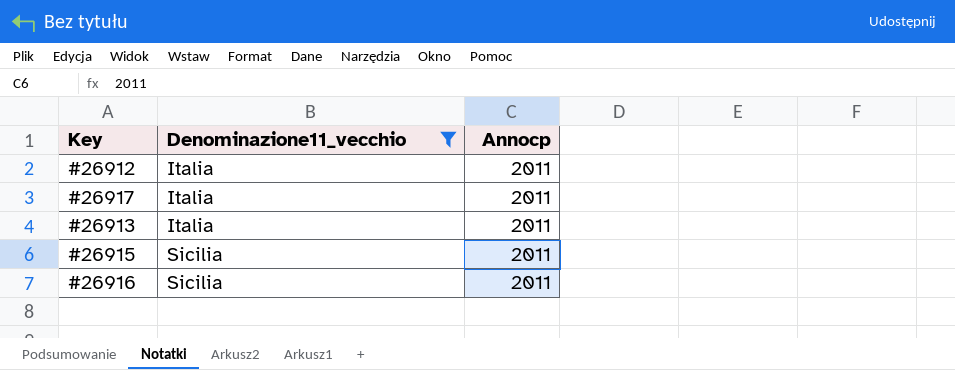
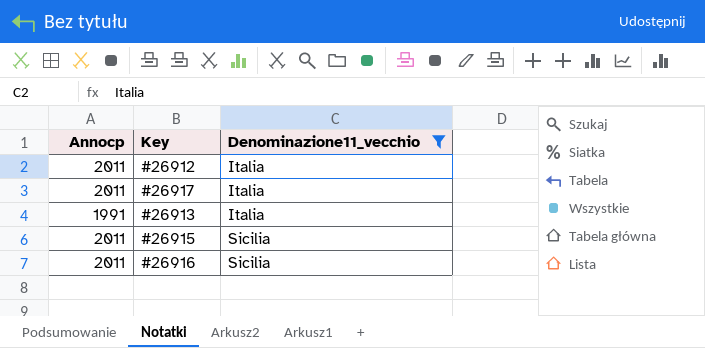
column Annocp | position: 3 -> 1
#26913 | Annocp: 2011 -> 1991

